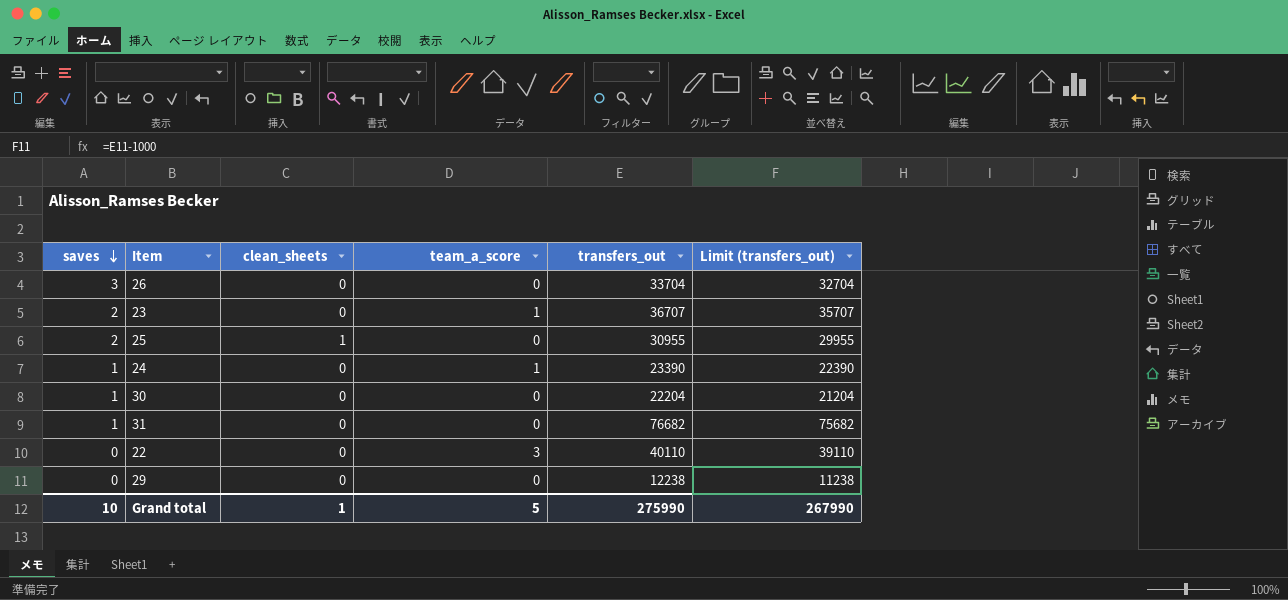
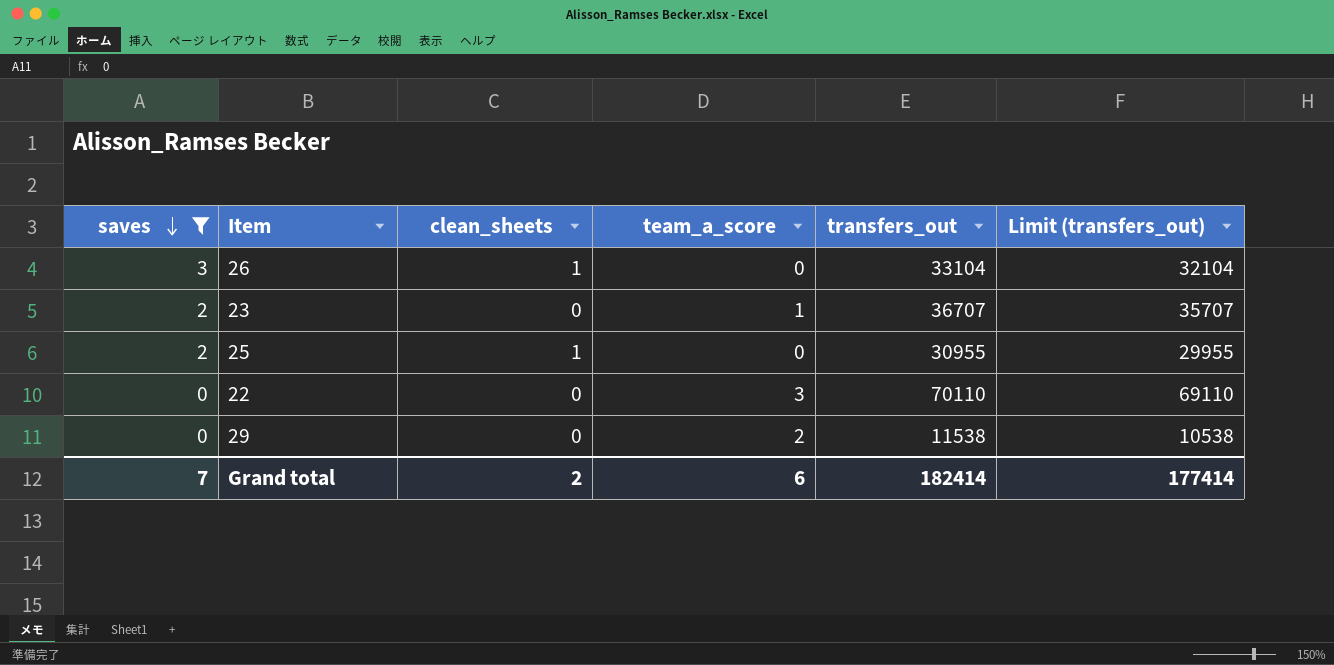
filter: none -> saves != 1
26 | clean_sheets: 0 -> 1
26 | transfers_out: 33704 -> 33104
26 | Limit (transfers_out): 32704 -> 32104
22 | transfers_out: 40110 -> 70110
22 | Limit (transfers_out): 39110 -> 69110
29 | team_a_score: 0 -> 2
29 | transfers_out: 12238 -> 11538
29 | Limit (transfers_out): 11238 -> 10538
Grand total | saves: 10 -> 7
Grand total | clean_sheets: 1 -> 2
Grand total | team_a_score: 5 -> 6
Grand total | transfers_out: 275990 -> 182414
Grand total | Limit (transfers_out): 267990 -> 177414

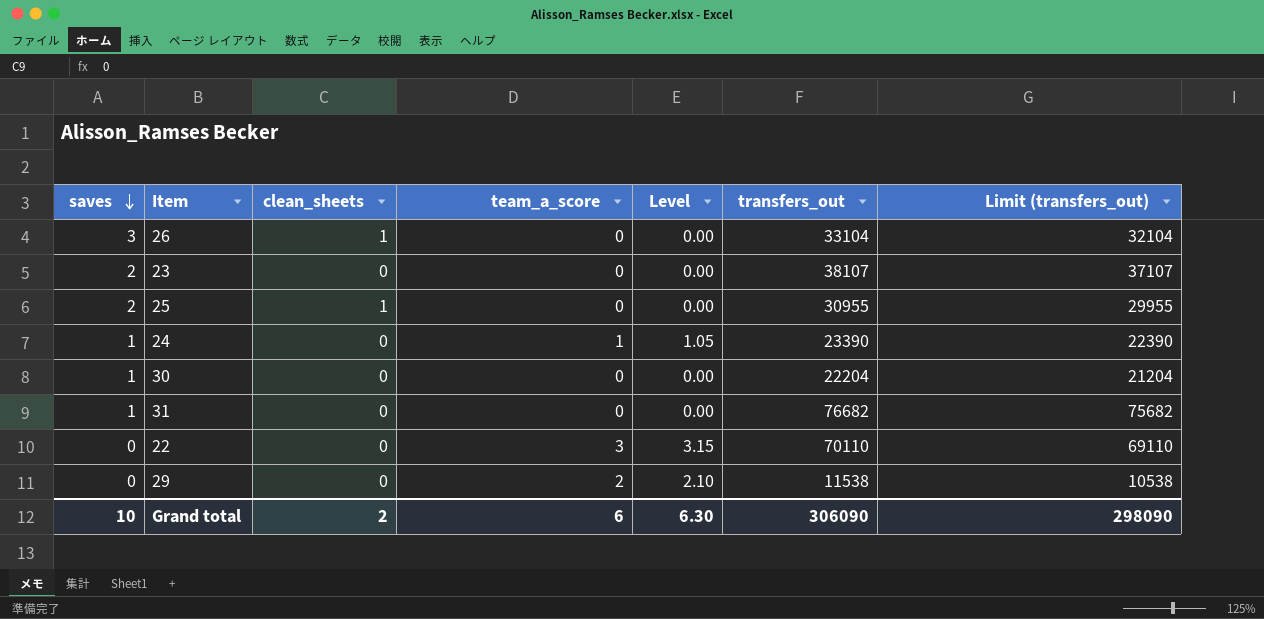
filter: saves != 1 -> none
column Level | formula: none -> [team_a_score] * 1.05
23 | team_a_score: 1 -> 0
23 | transfers_out: 36707 -> 38107
23 | Limit (transfers_out): 35707 -> 37107
Grand total | saves: 7 -> 10
Grand total | transfers_out: 182414 -> 306090
Grand total | Limit (transfers_out): 177414 -> 298090

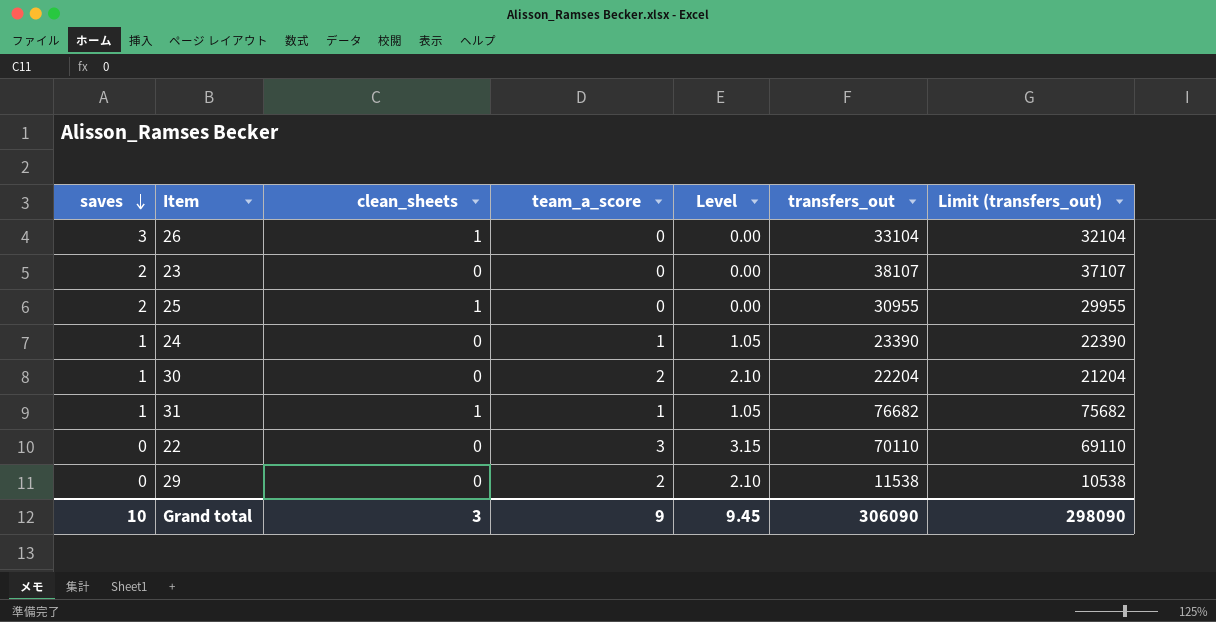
30 | team_a_score: 0 -> 2
30 | Level: 0.00 -> 2.10
31 | clean_sheets: 0 -> 1
31 | team_a_score: 0 -> 1
31 | Level: 0.00 -> 1.05
Grand total | clean_sheets: 2 -> 3
Grand total | team_a_score: 6 -> 9
Grand total | Level: 6.30 -> 9.45

